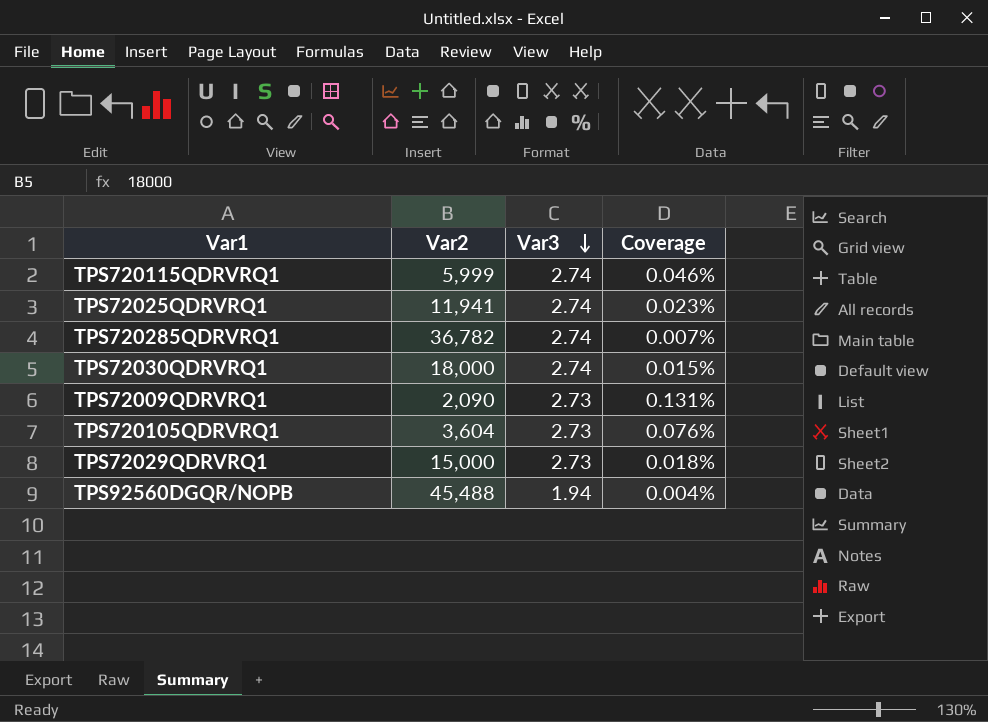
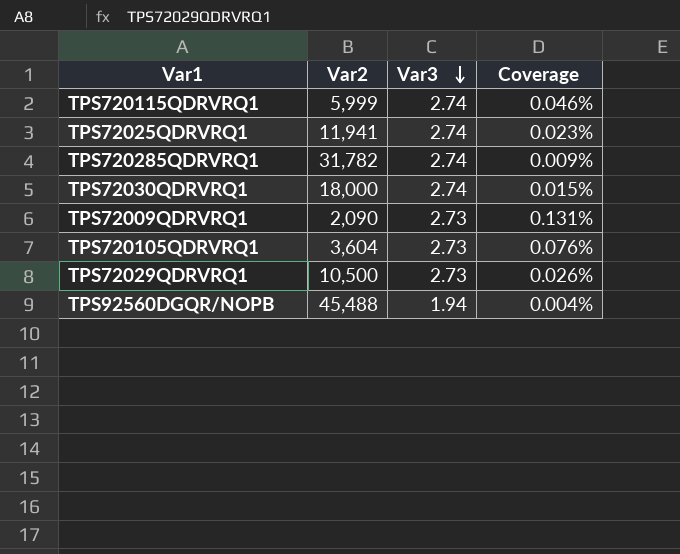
TPS720285QDRVRQ1 | Var2: 36,782 -> 31,782
TPS720285QDRVRQ1 | Coverage: 0.007% -> 0.009%
TPS72029QDRVRQ1 | Var2: 15,000 -> 10,500
TPS72029QDRVRQ1 | Coverage: 0.018% -> 0.026%

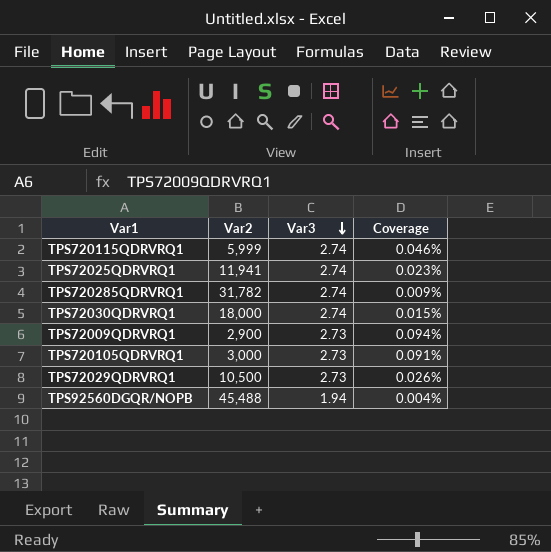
TPS72009QDRVRQ1 | Var2: 2,090 -> 2,900
TPS72009QDRVRQ1 | Coverage: 0.131% -> 0.094%
TPS720105QDRVRQ1 | Var2: 3,604 -> 3,000
TPS720105QDRVRQ1 | Coverage: 0.076% -> 0.091%

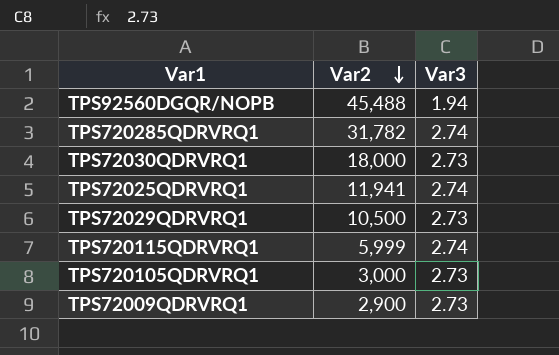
row order: Var3 descending -> Var2 descending
column Coverage | formula: [Var3] / [Var2] -> none
TPS72030QDRVRQ1 | Var3: 2.74 -> 2.73

